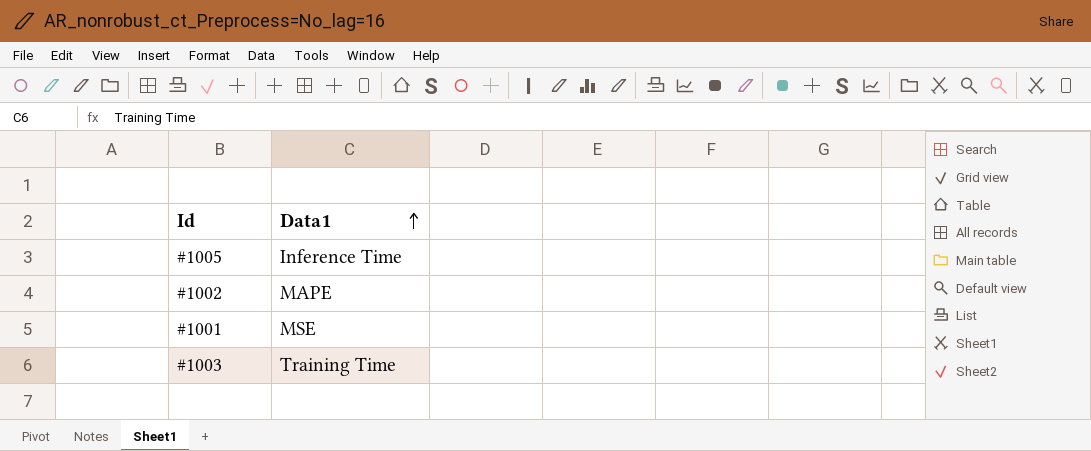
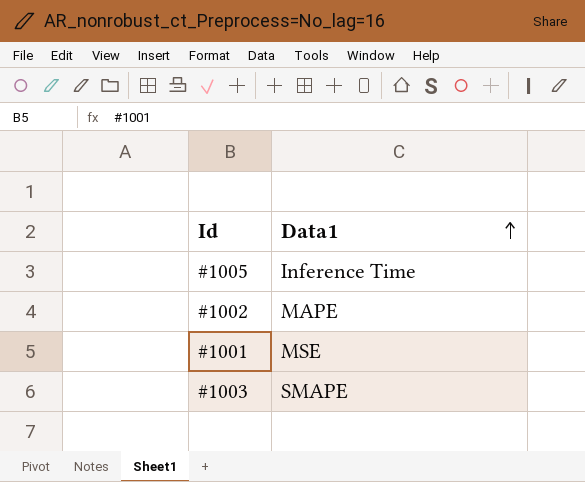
#1003 | Data1: Training Time -> SMAPE

